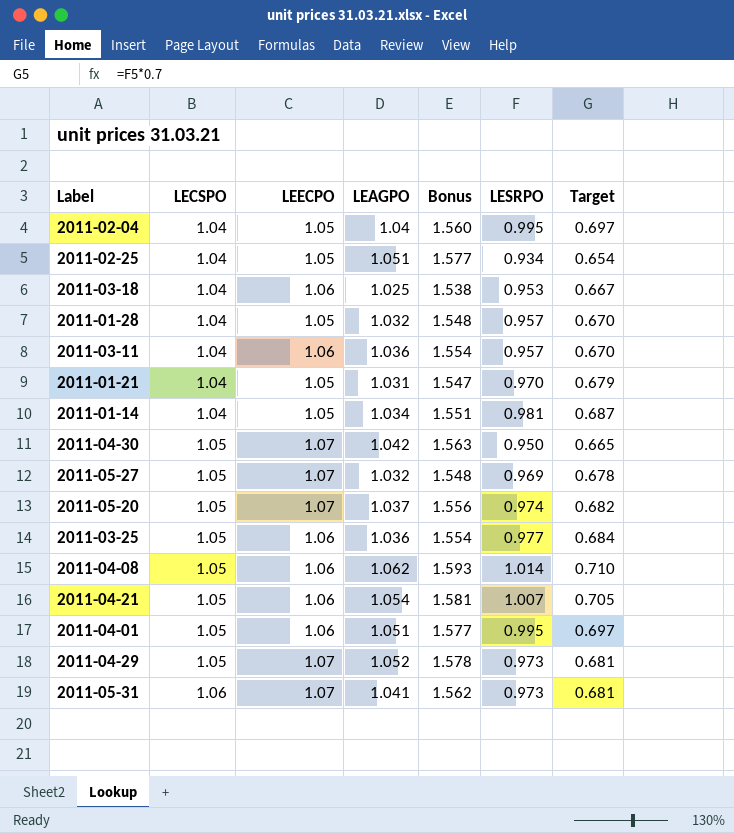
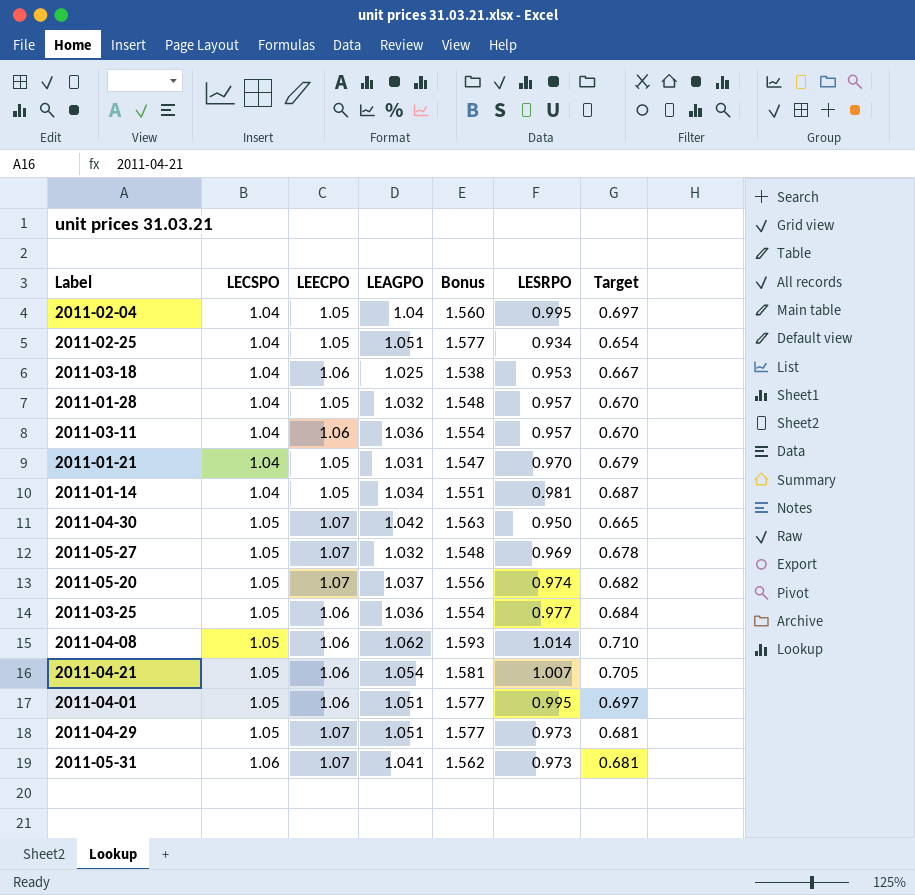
2011-04-29 | LEAGPO: 1.052 -> 1.051
2011-04-29 | Bonus: 1.578 -> 1.577

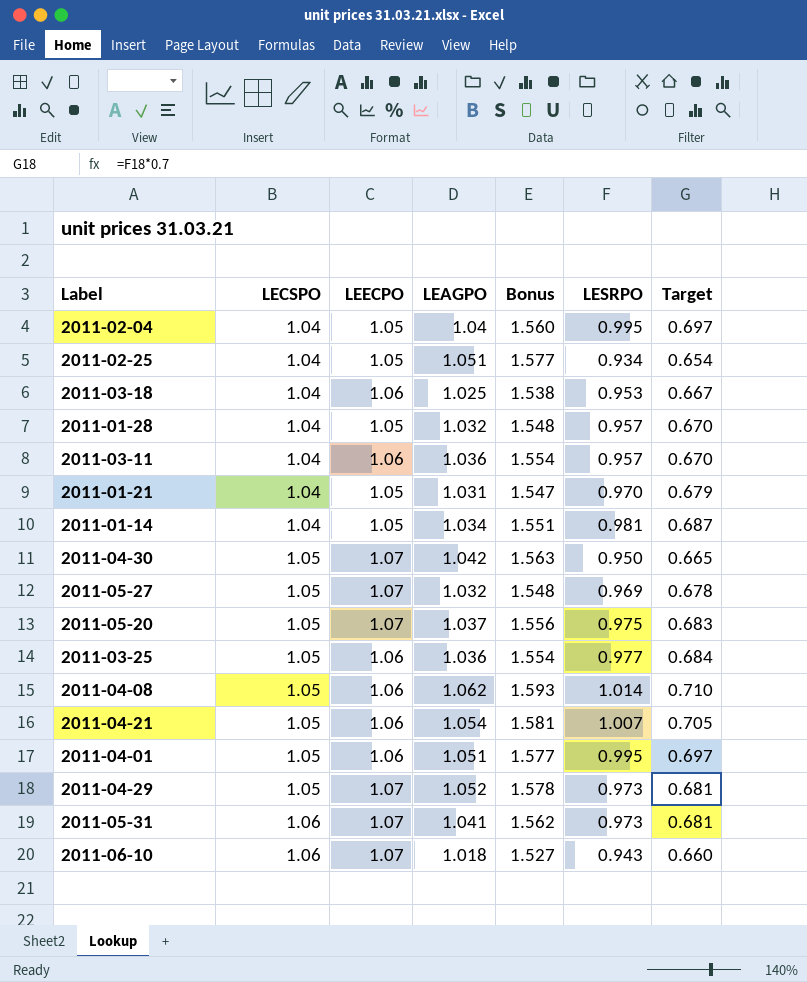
2011-05-20 | LESRPO: 0.974 -> 0.975
2011-05-20 | Target: 0.682 -> 0.683
2011-04-29 | LEAGPO: 1.051 -> 1.052
2011-04-29 | Bonus: 1.577 -> 1.578
row 2011-06-10: none -> 1.06 | 1.07 | 1.018 | 1.527 | 0.943 | 0.660

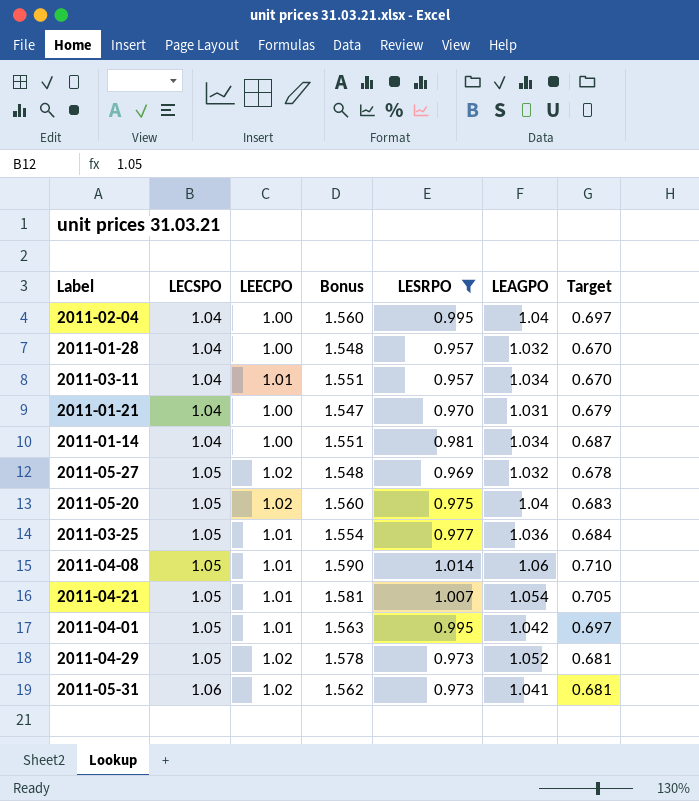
filter: none -> LESRPO >= 0.957
column LEAGPO | position: 4 -> 6
2011-02-04 | LEECPO: 1.05 -> 1.00
2011-01-28 | LEECPO: 1.05 -> 1.00
2011-03-11 | LEECPO: 1.06 -> 1.01
2011-03-11 | Bonus: 1.554 -> 1.551
2011-03-11 | LEAGPO: 1.036 -> 1.034
2011-01-21 | LEECPO: 1.05 -> 1.00
2011-01-14 | LEECPO: 1.05 -> 1.00
2011-05-27 | LEECPO: 1.07 -> 1.02
2011-05-20 | LEECPO: 1.07 -> 1.02
2011-05-20 | Bonus: 1.556 -> 1.560
2011-05-20 | LEAGPO: 1.037 -> 1.04
2011-03-25 | LEECPO: 1.06 -> 1.01
2011-04-08 | LEECPO: 1.06 -> 1.01
2011-04-08 | Bonus: 1.593 -> 1.590
2011-04-08 | LEAGPO: 1.062 -> 1.06
2011-04-21 | LEECPO: 1.06 -> 1.01
2011-04-01 | LEECPO: 1.06 -> 1.01
2011-04-01 | Bonus: 1.577 -> 1.563
2011-04-01 | LEAGPO: 1.051 -> 1.042
2011-04-29 | LEECPO: 1.07 -> 1.02
2011-05-31 | LEECPO: 1.07 -> 1.02

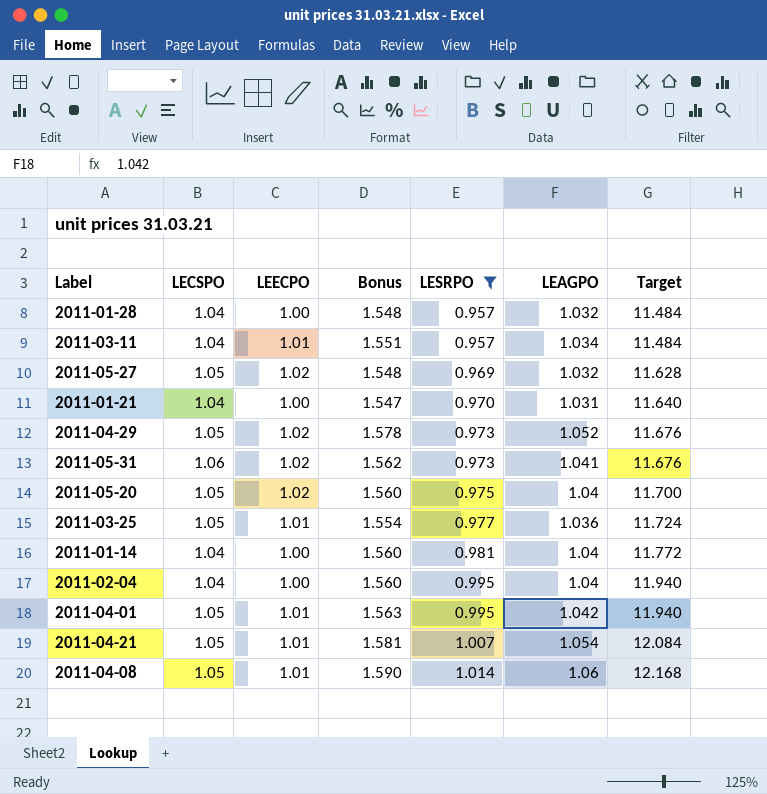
row order: LECSPO ascending -> LESRPO ascending
column Target | formula: [LESRPO] * 0.7 -> [LESRPO] * 12
2011-01-14 | Bonus: 1.551 -> 1.560
2011-01-14 | LEAGPO: 1.034 -> 1.04

